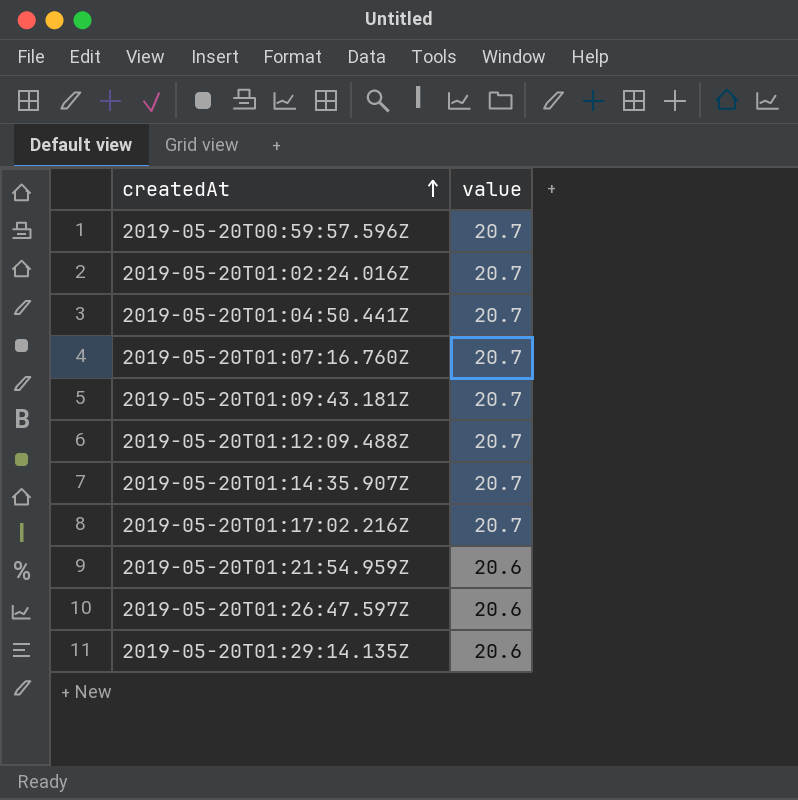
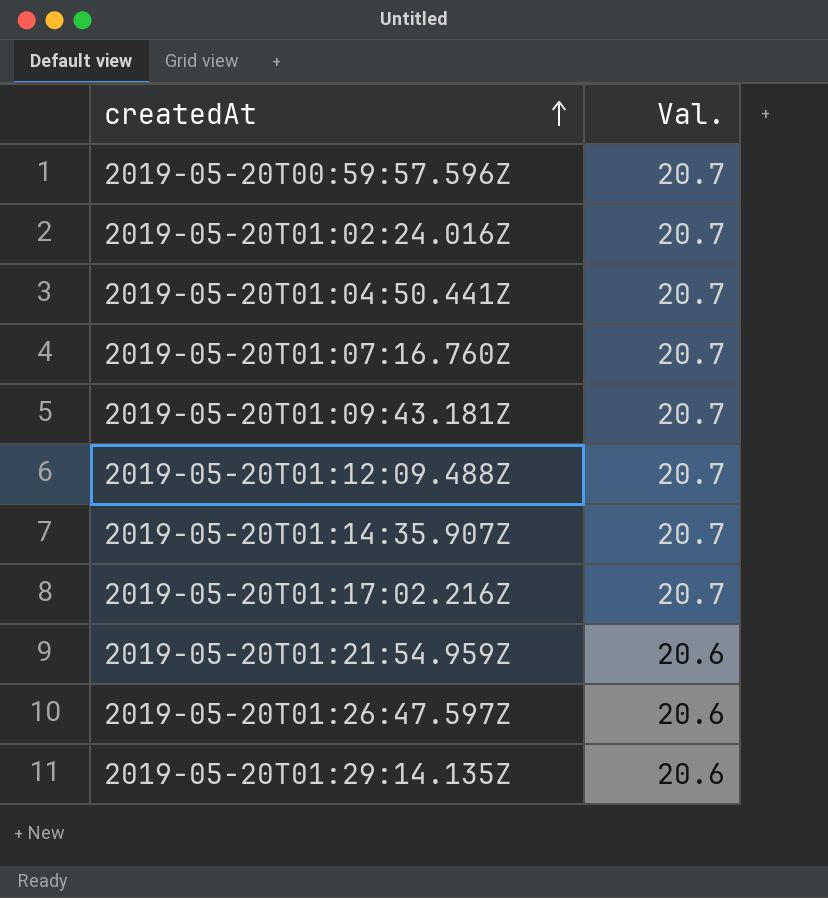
column name: value -> Val.

